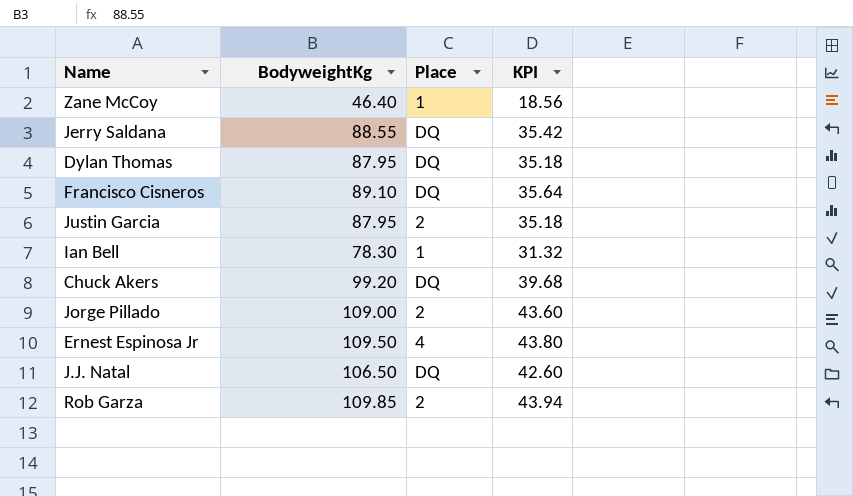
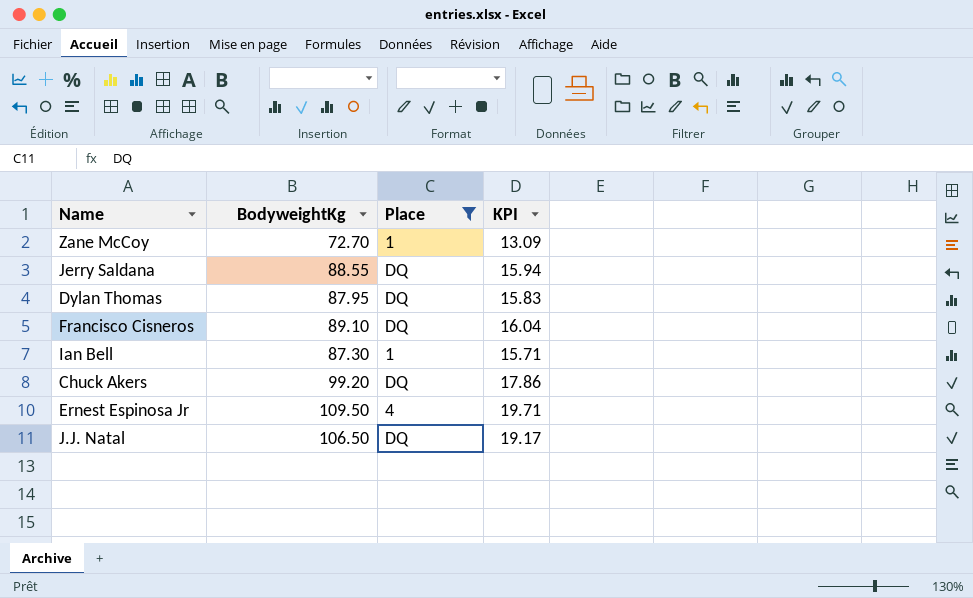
filter: none -> Place != 2
column KPI | formula: [BodyweightKg] * 0.4 -> [BodyweightKg] * 0.18
Zane McCoy | BodyweightKg: 46.40 -> 72.70
Ian Bell | BodyweightKg: 78.30 -> 87.30

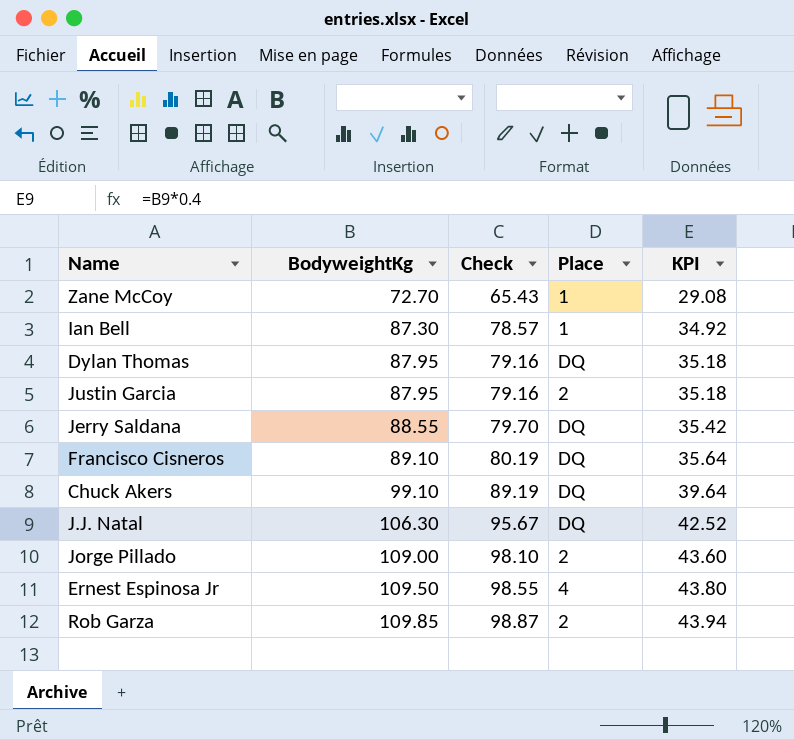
filter: Place != 2 -> none
row order: none -> BodyweightKg ascending
column Check | formula: none -> [BodyweightKg] * 0.9
column KPI | formula: [BodyweightKg] * 0.18 -> [BodyweightKg] * 0.4
Chuck Akers | BodyweightKg: 99.20 -> 99.10
J.J. Natal | BodyweightKg: 106.50 -> 106.30

